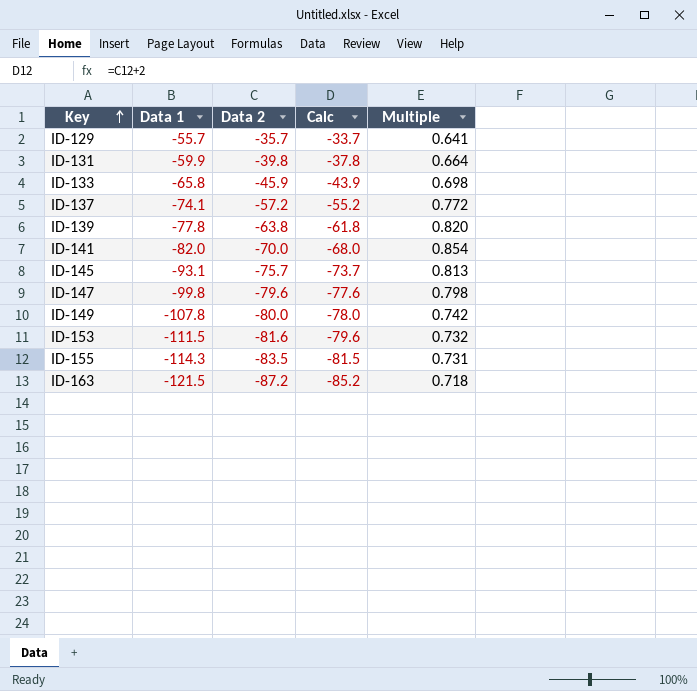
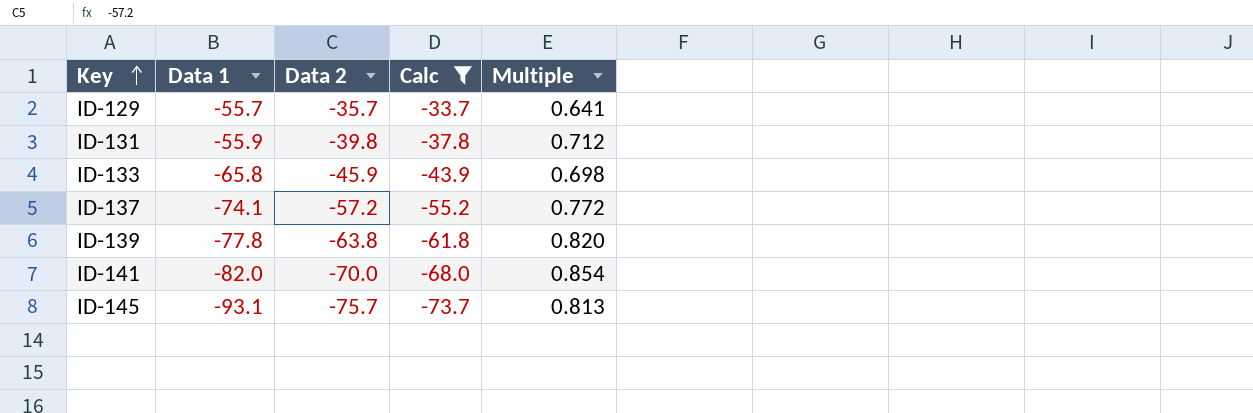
filter: none -> Calc >= -73.7
ID-131 | Data 1: -59.9 -> -55.9
ID-131 | Multiple: 0.664 -> 0.712

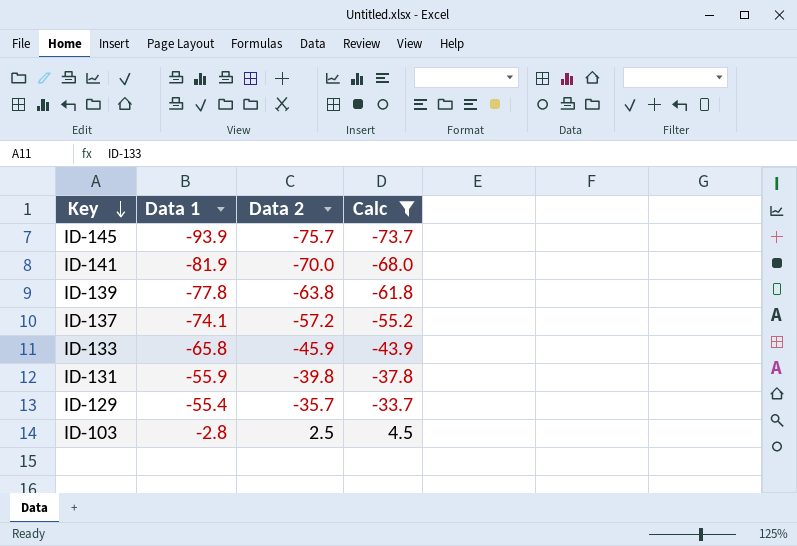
row order: Key ascending -> Key descending
column Multiple | formula: [Data 2] / [Data 1] -> none
ID-145 | Data 1: -93.1 -> -93.9
ID-141 | Data 1: -82.0 -> -81.9
ID-129 | Data 1: -55.7 -> -55.4
row ID-103: none -> -2.8 | 2.5 | 4.5

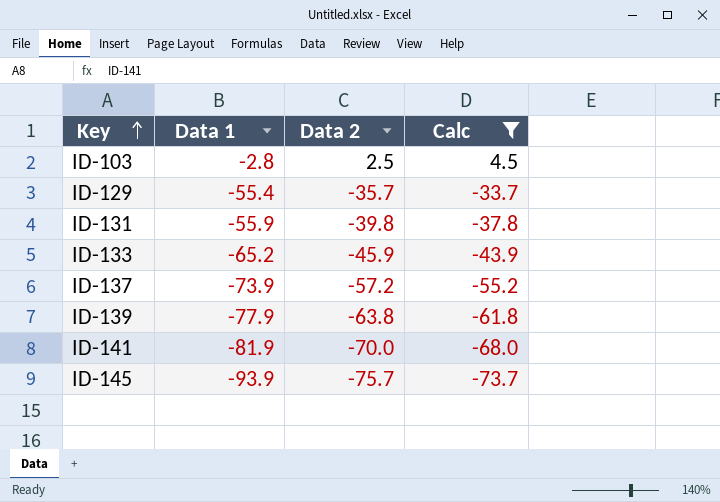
row order: Key descending -> Key ascending
ID-133 | Data 1: -65.8 -> -65.2
ID-137 | Data 1: -74.1 -> -73.9
ID-139 | Data 1: -77.8 -> -77.9

